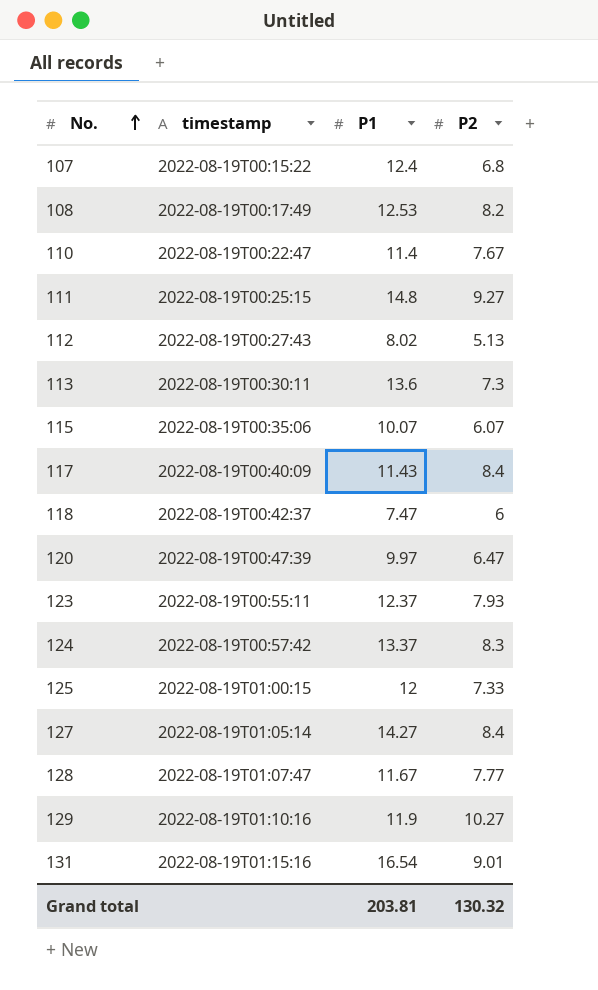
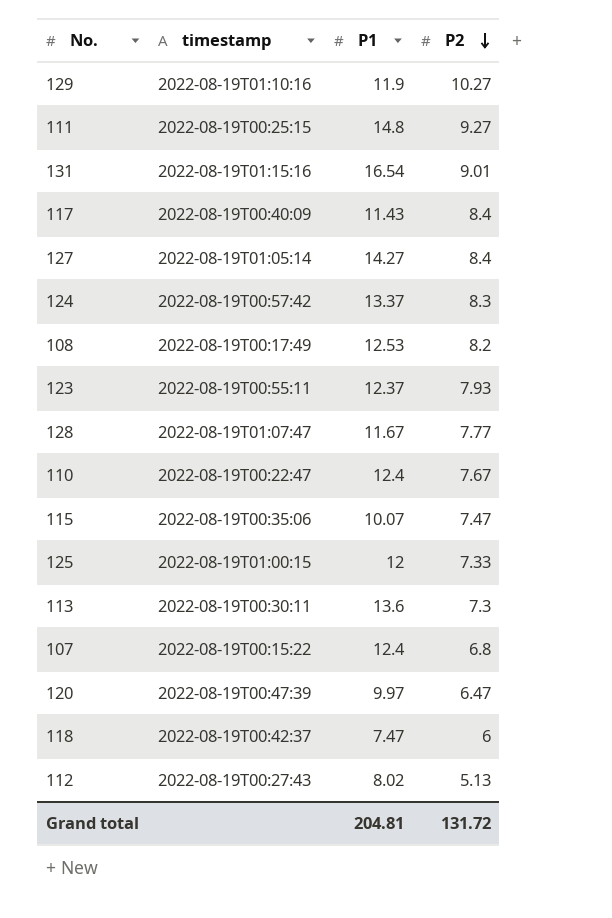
row order: No. ascending -> P2 descending
110 | P1: 11.4 -> 12.4
115 | P2: 6.07 -> 7.47
Grand total | P1: 203.81 -> 204.81
Grand total | P2: 130.32 -> 131.72

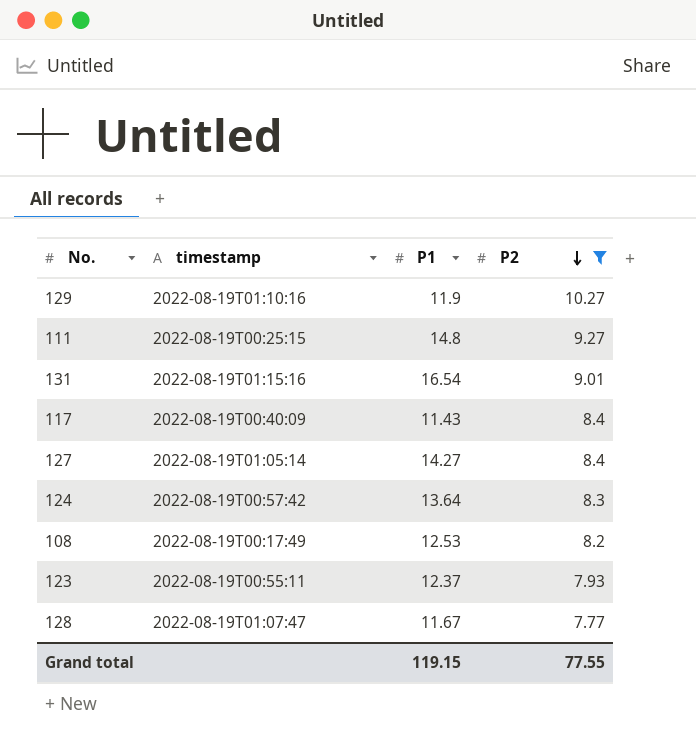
filter: none -> P2 >= 7.77
124 | P1: 13.37 -> 13.64
Grand total | P1: 204.81 -> 119.15
Grand total | P2: 131.72 -> 77.55

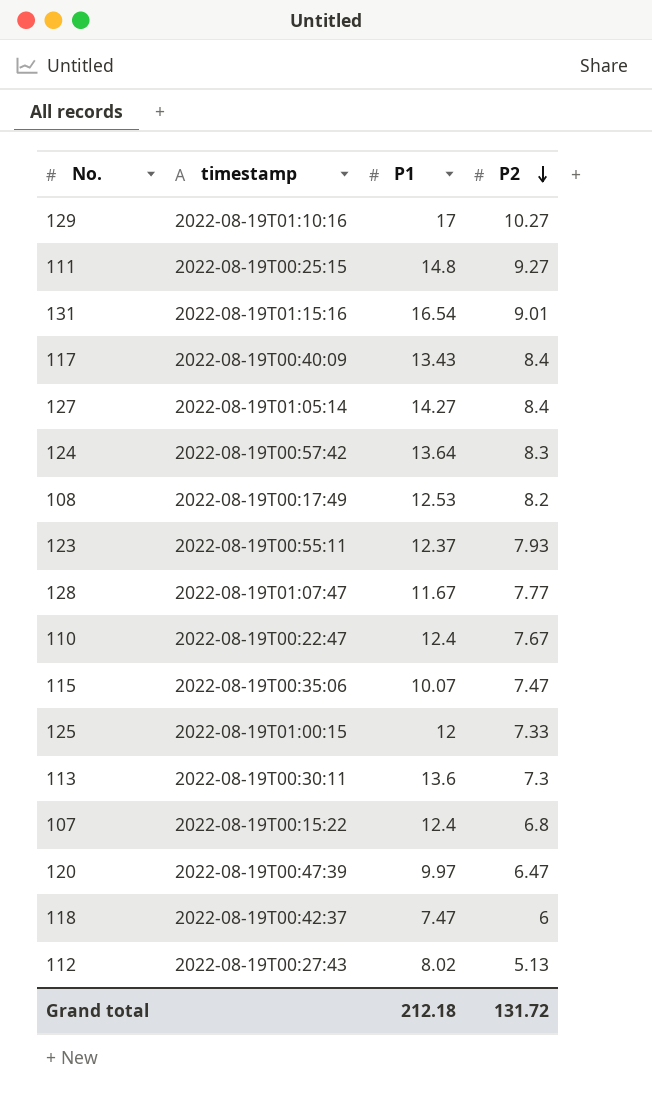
filter: P2 >= 7.77 -> none
129 | P1: 11.9 -> 17
117 | P1: 11.43 -> 13.43
Grand total | P1: 119.15 -> 212.18
Grand total | P2: 77.55 -> 131.72

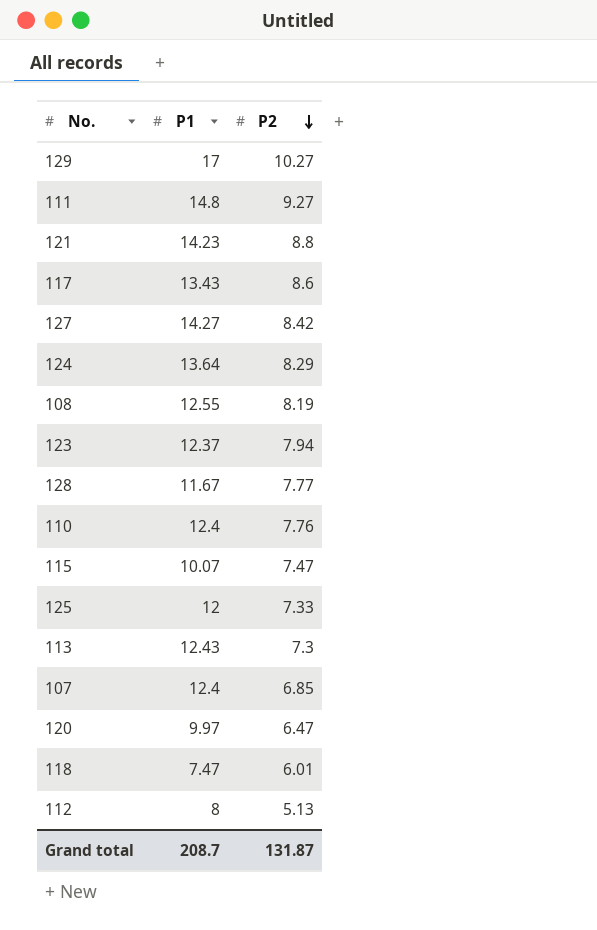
column timestamp | position: 2 -> none
row 131: 2022-08-19T01:15:16 | 16.54 | 9.01 -> none
row 121: none -> 14.23 | 8.8
117 | P2: 8.4 -> 8.6
127 | P2: 8.4 -> 8.42
124 | P2: 8.3 -> 8.29
108 | P1: 12.53 -> 12.55
108 | P2: 8.2 -> 8.19
123 | P2: 7.93 -> 7.94
110 | P2: 7.67 -> 7.76
113 | P1: 13.6 -> 12.43
107 | P2: 6.8 -> 6.85
118 | P2: 6 -> 6.01
112 | P1: 8.02 -> 8
Grand total | P1: 212.18 -> 208.7
Grand total | P2: 131.72 -> 131.87

